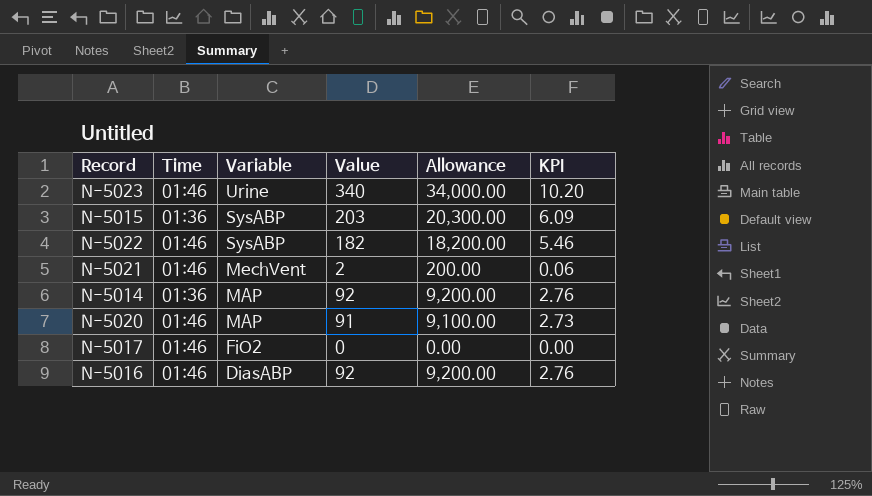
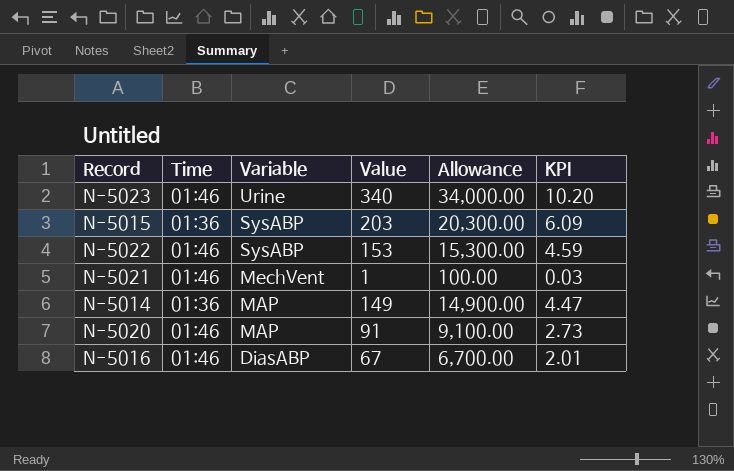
row N-5017: 01:46 | FiO2 | 0 | 0.00 | 0.00 -> none
N-5022 | Value: 182 -> 153
N-5022 | Allowance: 18,200.00 -> 15,300.00
N-5022 | KPI: 5.46 -> 4.59
N-5021 | Value: 2 -> 1
N-5021 | Allowance: 200.00 -> 100.00
N-5021 | KPI: 0.06 -> 0.03
N-5014 | Value: 92 -> 149
N-5014 | Allowance: 9,200.00 -> 14,900.00
N-5014 | KPI: 2.76 -> 4.47
N-5016 | Value: 92 -> 67
N-5016 | Allowance: 9,200.00 -> 6,700.00
N-5016 | KPI: 2.76 -> 2.01

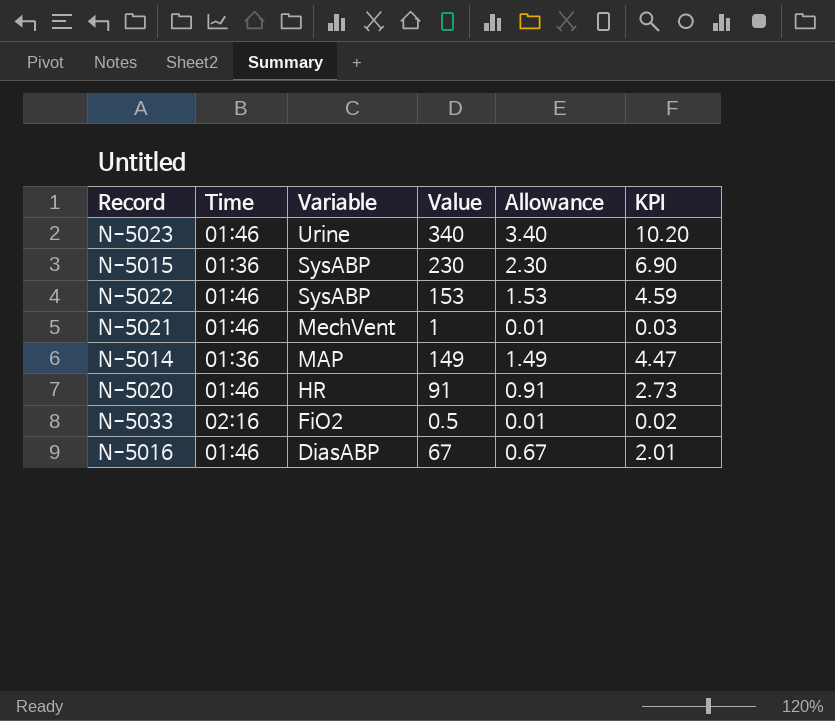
column Allowance | formula: [Value] * 100 -> [Value] * 0.01
N-5015 | Value: 203 -> 230
N-5015 | KPI: 6.09 -> 6.90
N-5020 | Variable: MAP -> HR
row N-5033: none -> 02:16 | FiO2 | 0.5 | 0.01 | 0.02

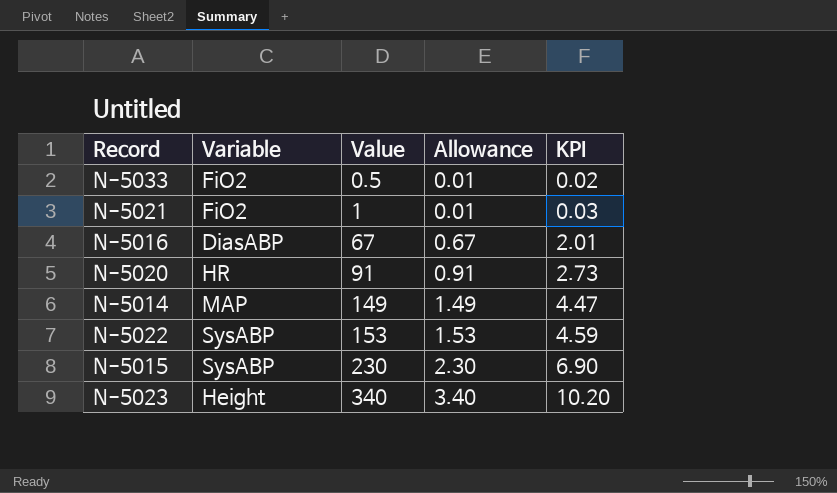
row order: Variable descending -> Value ascending
column Time | position: 2 -> none
N-5021 | Variable: MechVent -> FiO2
N-5023 | Variable: Urine -> Height

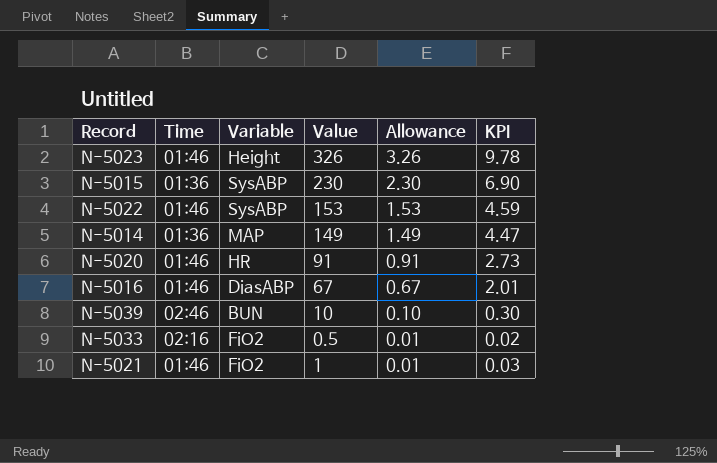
row order: Value ascending -> Allowance descending
column Time | position: none -> 2
N-5023 | Value: 340 -> 326
N-5023 | Allowance: 3.40 -> 3.26
N-5023 | KPI: 10.20 -> 9.78
row N-5039: none -> 02:46 | BUN | 10 | 0.10 | 0.30

